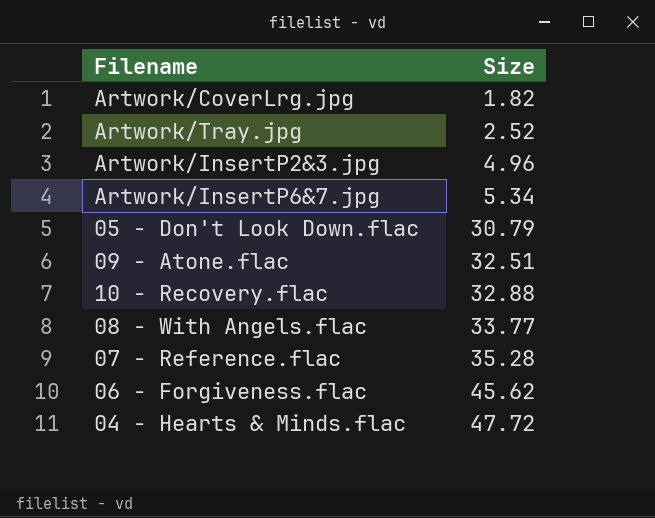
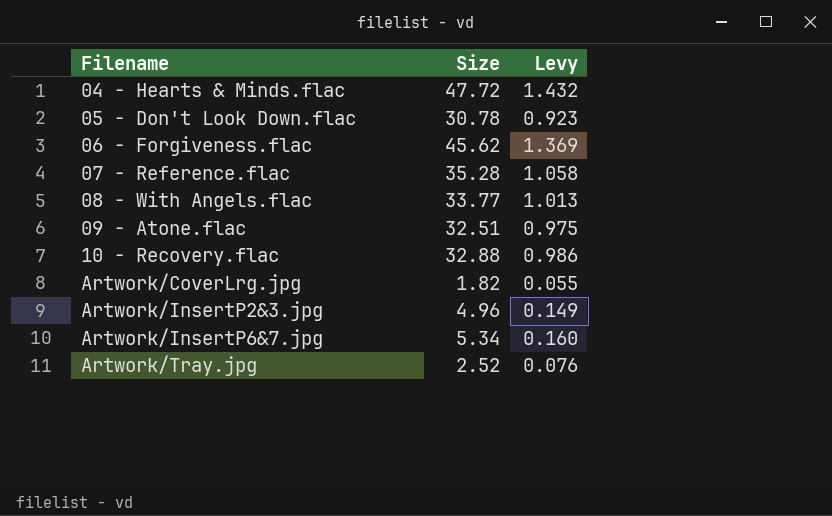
row order: Size ascending -> Filename ascending
column Levy | formula: none -> [Size] * 0.03
05 - Don't Look Down.flac | Size: 30.79 -> 30.78

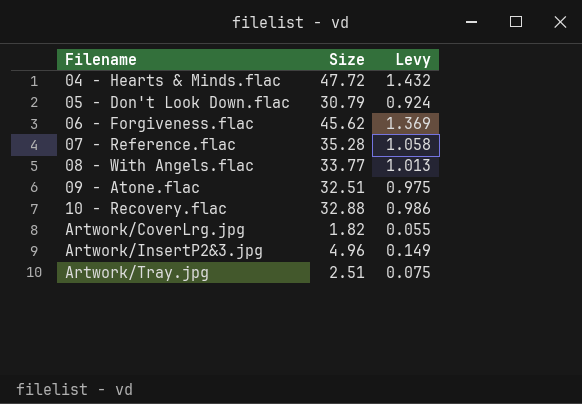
row Artwork/InsertP6&7.jpg: 5.34 | 0.160 -> none
05 - Don't Look Down.flac | Size: 30.78 -> 30.79
05 - Don't Look Down.flac | Levy: 0.923 -> 0.924
Artwork/Tray.jpg | Size: 2.52 -> 2.51
Artwork/Tray.jpg | Levy: 0.076 -> 0.075

